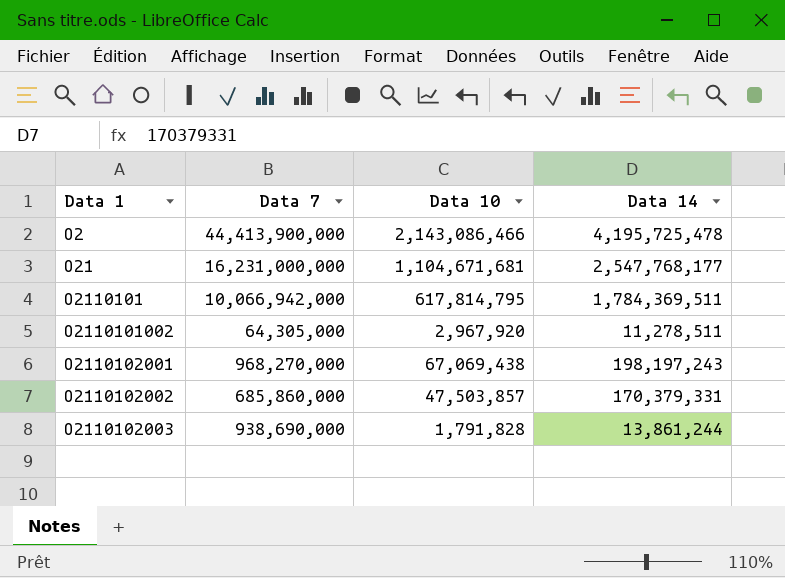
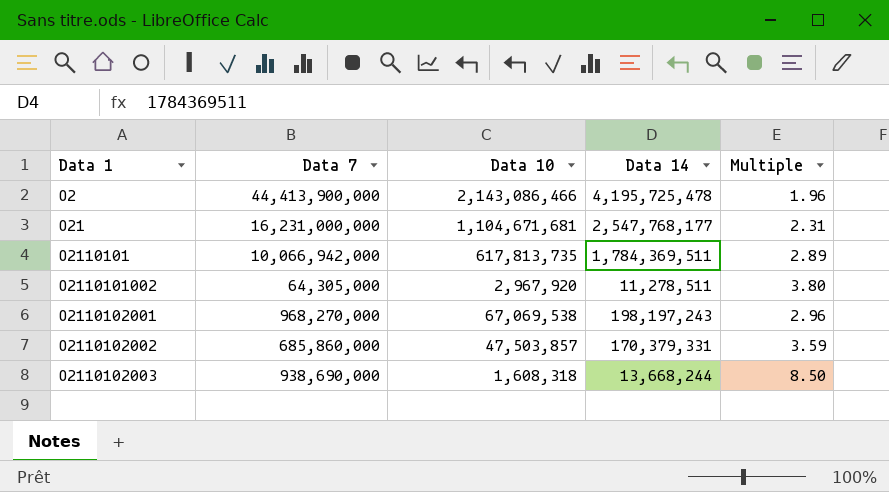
column Multiple | formula: none -> [Data 14] / [Data 10]
O2110101 | Data 10: 617,814,795 -> 617,813,735
O2110102001 | Data 10: 67,069,438 -> 67,069,538
O2110102003 | Data 10: 1,791,828 -> 1,608,318
O2110102003 | Data 14: 13,861,244 -> 13,668,244

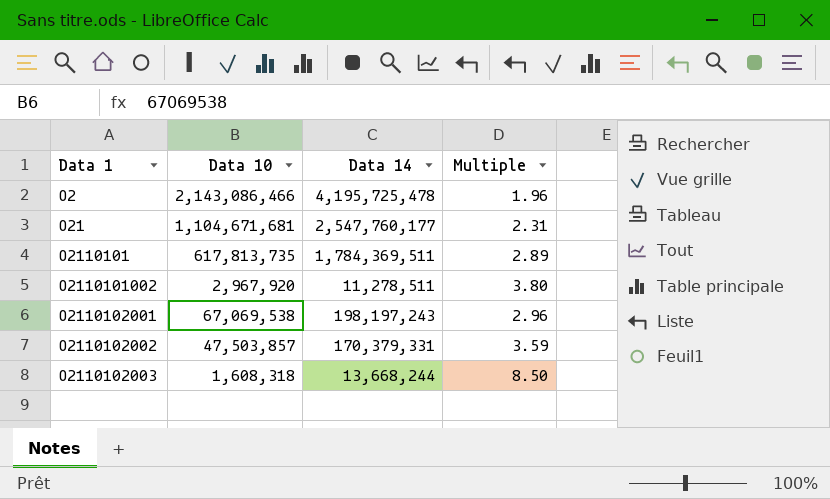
column Data 7 | position: 2 -> none
O21 | Data 14: 2,547,768,177 -> 2,547,760,177

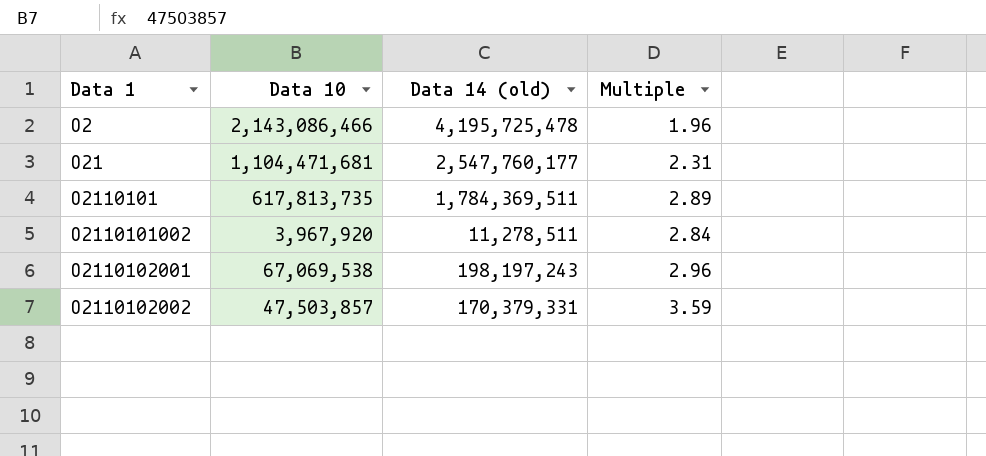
column name: Data 14 -> Data 14 (old)
row O2110102003: 1,608,318 | 13,668,244 | 8.50 -> none
O21 | Data 10: 1,104,671,681 -> 1,104,471,681
O2110101002 | Data 10: 2,967,920 -> 3,967,920
O2110101002 | Multiple: 3.80 -> 2.84

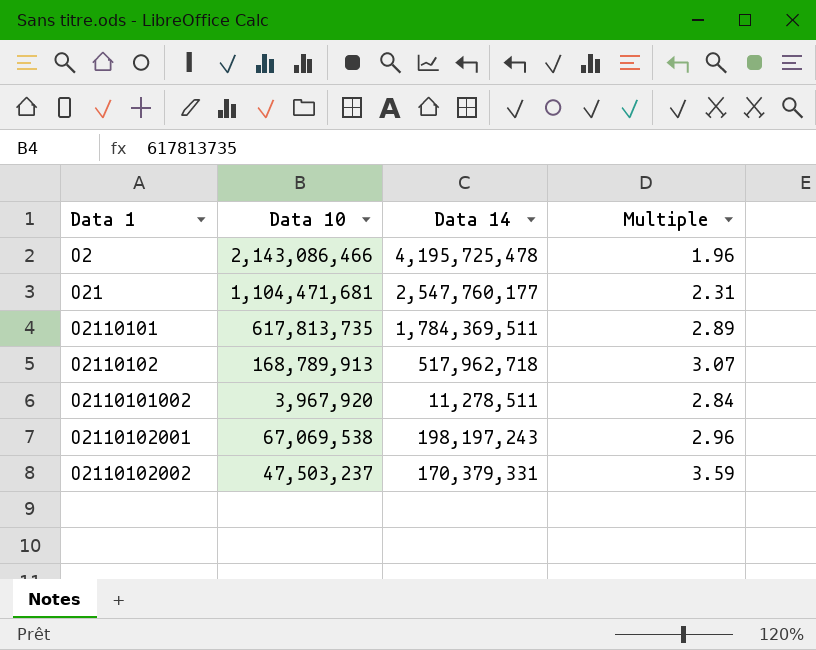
column name: Data 14 (old) -> Data 14
row O2110102: none -> 168,789,913 | 517,962,718 | 3.07
O2110102002 | Data 10: 47,503,857 -> 47,503,237

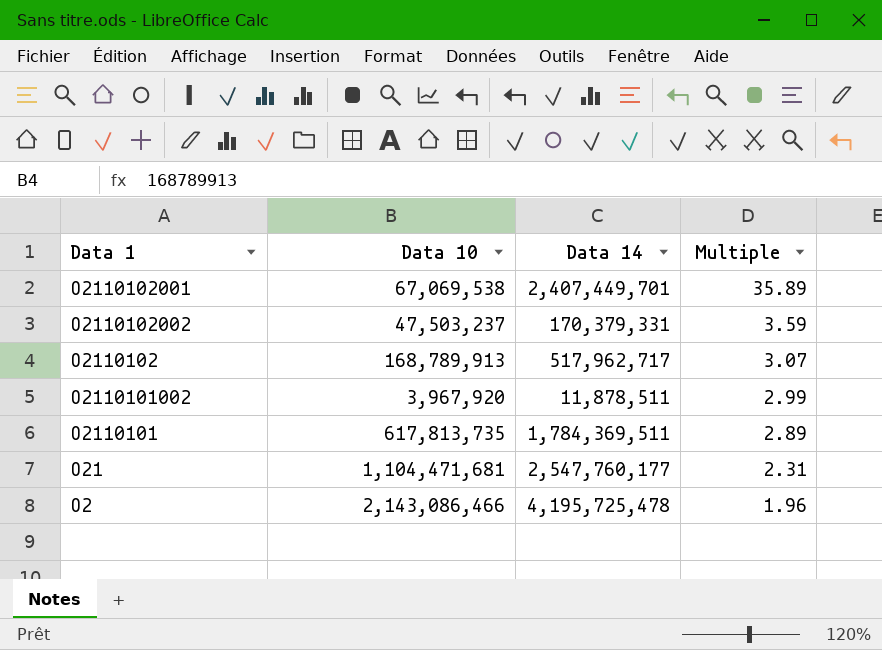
row order: Data 1 ascending -> Multiple descending
O2110102001 | Data 14: 198,197,243 -> 2,407,449,701
O2110102001 | Multiple: 2.96 -> 35.89
O2110102 | Data 14: 517,962,718 -> 517,962,717
O2110101002 | Data 14: 11,278,511 -> 11,878,511
O2110101002 | Multiple: 2.84 -> 2.99

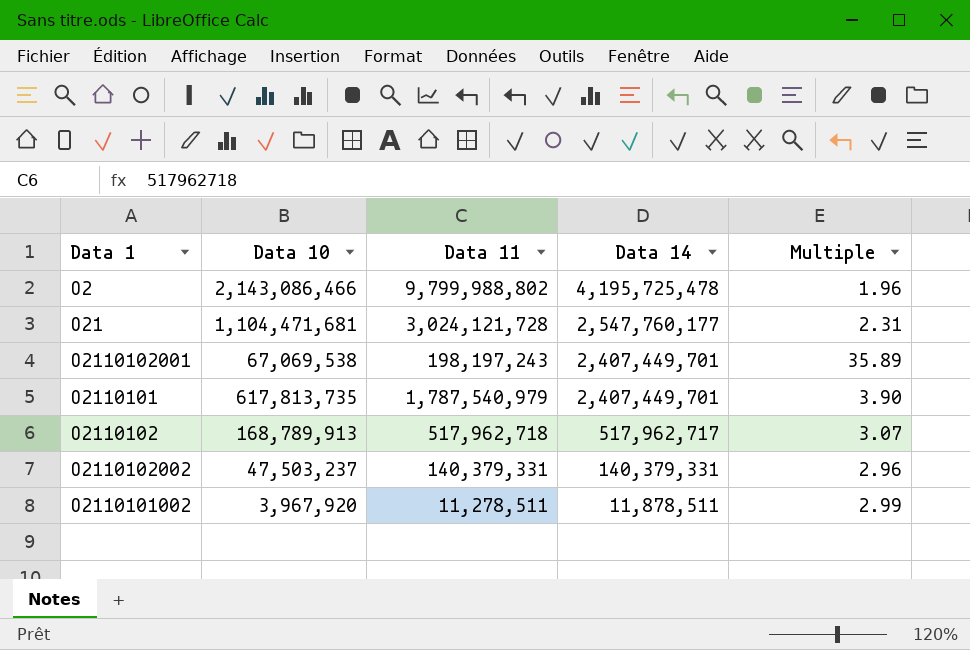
row order: Multiple descending -> Data 14 descending
column Data 11 | position: none -> 3
O2110101 | Data 14: 1,784,369,511 -> 2,407,449,701
O2110101 | Multiple: 2.89 -> 3.90
O2110102002 | Data 14: 170,379,331 -> 140,379,331
O2110102002 | Multiple: 3.59 -> 2.96

